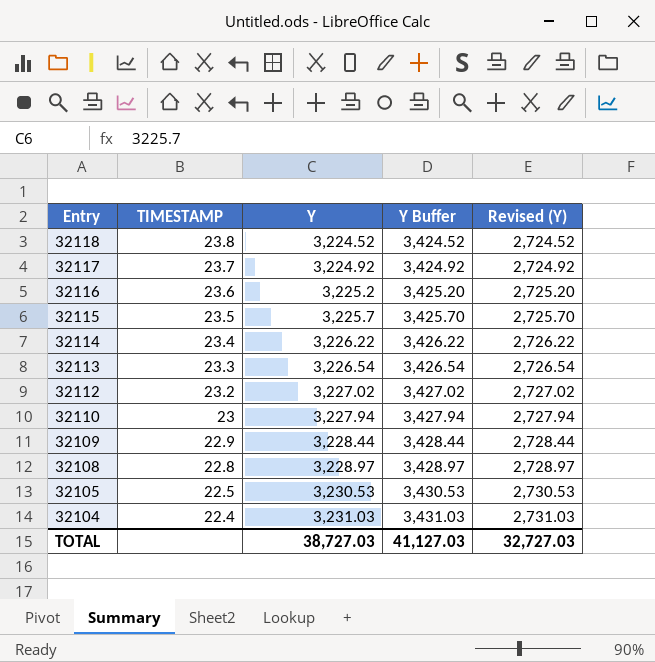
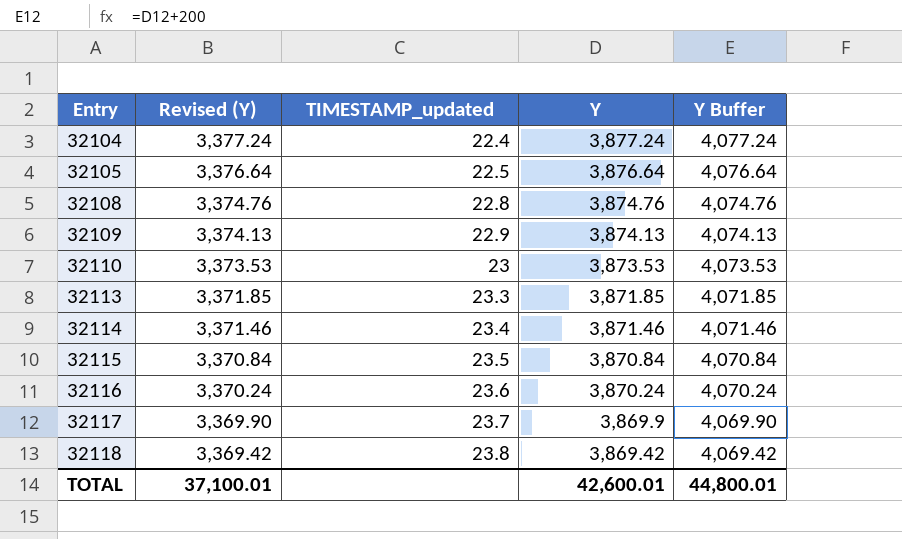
row order: Entry descending -> Entry ascending
column Revised (Y) | position: 5 -> 2
column name: TIMESTAMP -> TIMESTAMP_updated
row 32112: 23.2 | 3,227.02 | 3,427.02 | 2,727.02 -> none
32104 | Revised (Y): 2,731.03 -> 3,377.24
32104 | Y: 3,231.03 -> 3,877.24
32104 | Y Buffer: 3,431.03 -> 4,077.24
32105 | Revised (Y): 2,730.53 -> 3,376.64
32105 | Y: 3,230.53 -> 3,876.64
32105 | Y Buffer: 3,430.53 -> 4,076.64
32108 | Revised (Y): 2,728.97 -> 3,374.76
32108 | Y: 3,228.97 -> 3,874.76
32108 | Y Buffer: 3,428.97 -> 4,074.76
32109 | Revised (Y): 2,728.44 -> 3,374.13
32109 | Y: 3,228.44 -> 3,874.13
32109 | Y Buffer: 3,428.44 -> 4,074.13
32110 | Revised (Y): 2,727.94 -> 3,373.53
32110 | Y: 3,227.94 -> 3,873.53
32110 | Y Buffer: 3,427.94 -> 4,073.53
32113 | Revised (Y): 2,726.54 -> 3,371.85
32113 | Y: 3,226.54 -> 3,871.85
32113 | Y Buffer: 3,426.54 -> 4,071.85
32114 | Revised (Y): 2,726.22 -> 3,371.46
32114 | Y: 3,226.22 -> 3,871.46
32114 | Y Buffer: 3,426.22 -> 4,071.46
32115 | Revised (Y): 2,725.70 -> 3,370.84
32115 | Y: 3,225.7 -> 3,870.84
32115 | Y Buffer: 3,425.70 -> 4,070.84
32116 | Revised (Y): 2,725.20 -> 3,370.24
32116 | Y: 3,225.2 -> 3,870.24
32116 | Y Buffer: 3,425.20 -> 4,070.24
32117 | Revised (Y): 2,724.92 -> 3,369.90
32117 | Y: 3,224.92 -> 3,869.9
32117 | Y Buffer: 3,424.92 -> 4,069.90
32118 | Revised (Y): 2,724.52 -> 3,369.42
32118 | Y: 3,224.52 -> 3,869.42
32118 | Y Buffer: 3,424.52 -> 4,069.42
TOTAL | Revised (Y): 32,727.03 -> 37,100.01
TOTAL | Y: 38,727.03 -> 42,600.01
TOTAL | Y Buffer: 41,127.03 -> 44,800.01

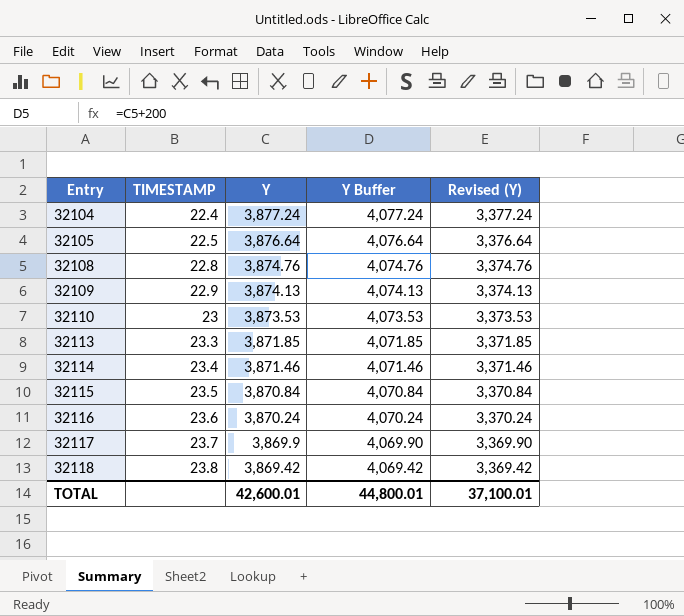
column name: TIMESTAMP_updated -> TIMESTAMP
column Revised (Y) | position: 2 -> 5

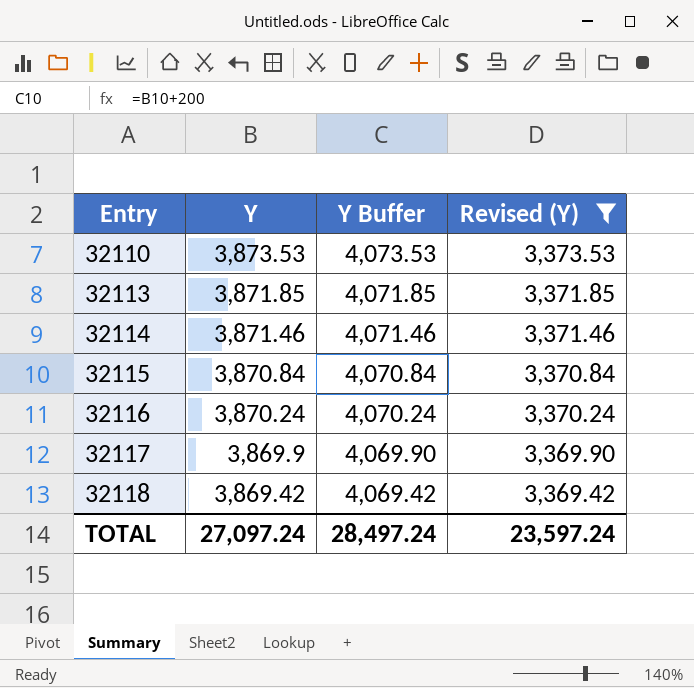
filter: none -> Revised (Y) <= 3,373.53
column TIMESTAMP | position: 2 -> none
TOTAL | Y: 42,600.01 -> 27,097.24
TOTAL | Y Buffer: 44,800.01 -> 28,497.24
TOTAL | Revised (Y): 37,100.01 -> 23,597.24

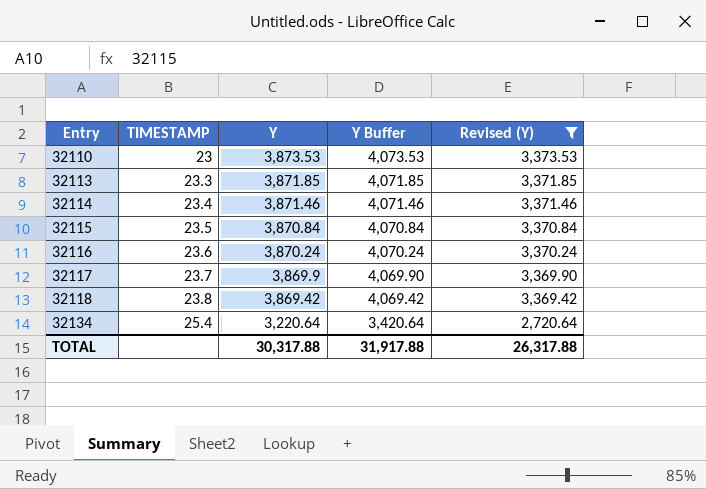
column TIMESTAMP | position: none -> 2
row 32134: none -> 25.4 | 3,220.64 | 3,420.64 | 2,720.64
TOTAL | Y: 27,097.24 -> 30,317.88
TOTAL | Y Buffer: 28,497.24 -> 31,917.88
TOTAL | Revised (Y): 23,597.24 -> 26,317.88

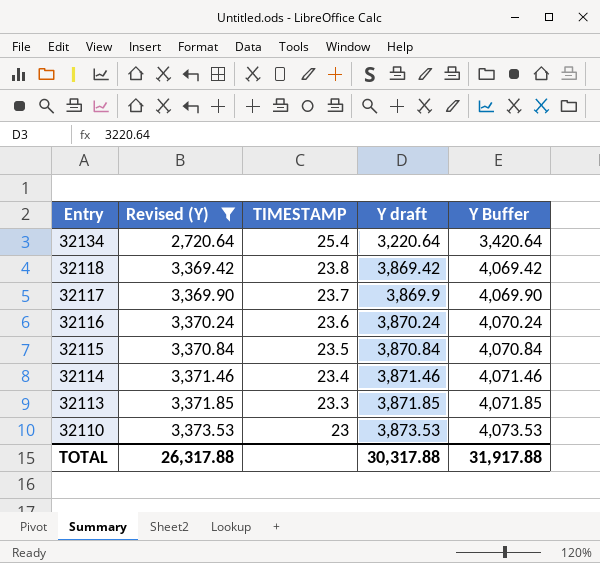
row order: Entry ascending -> Entry descending
column Revised (Y) | position: 5 -> 2
column name: Y -> Y draft

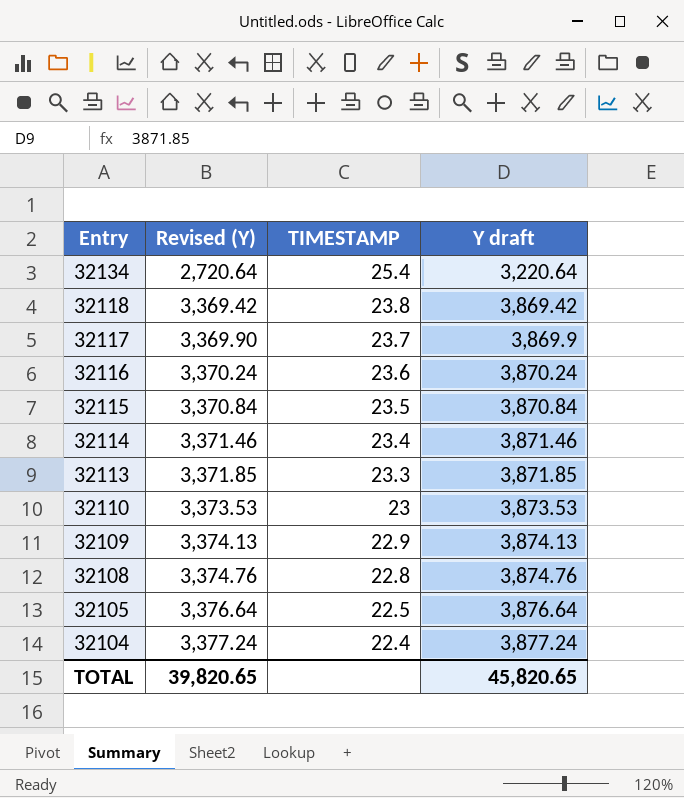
filter: Revised (Y) <= 3,373.53 -> none
column Y Buffer | formula: [Y draft] + 200 -> none
TOTAL | Revised (Y): 26,317.88 -> 39,820.65
TOTAL | Y draft: 30,317.88 -> 45,820.65

